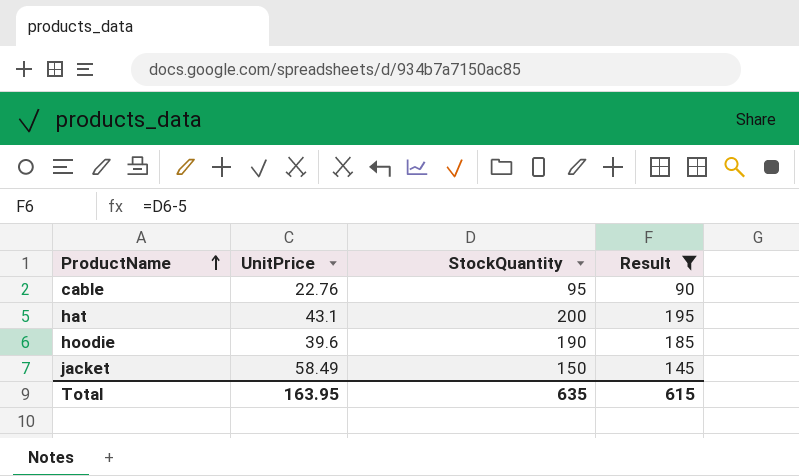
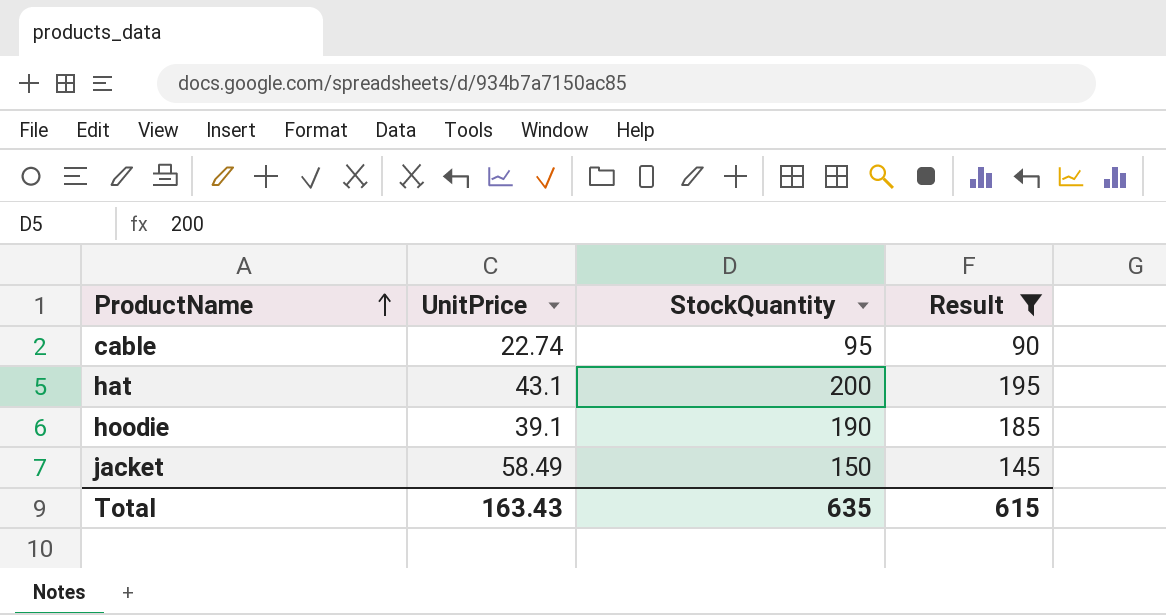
cable | UnitPrice: 22.76 -> 22.74
hoodie | UnitPrice: 39.6 -> 39.1
Total | UnitPrice: 163.95 -> 163.43

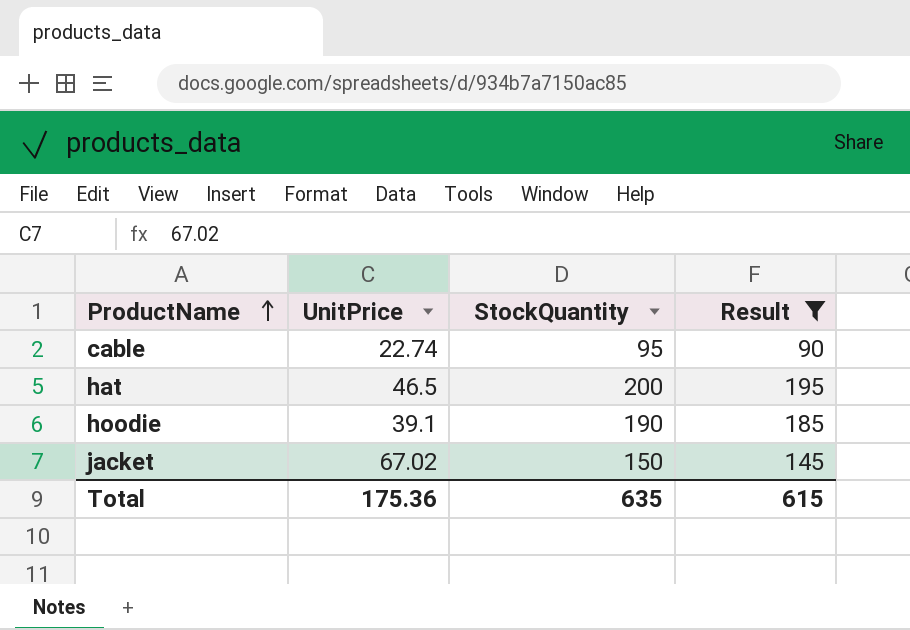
hat | UnitPrice: 43.1 -> 46.5
jacket | UnitPrice: 58.49 -> 67.02
Total | UnitPrice: 163.43 -> 175.36

